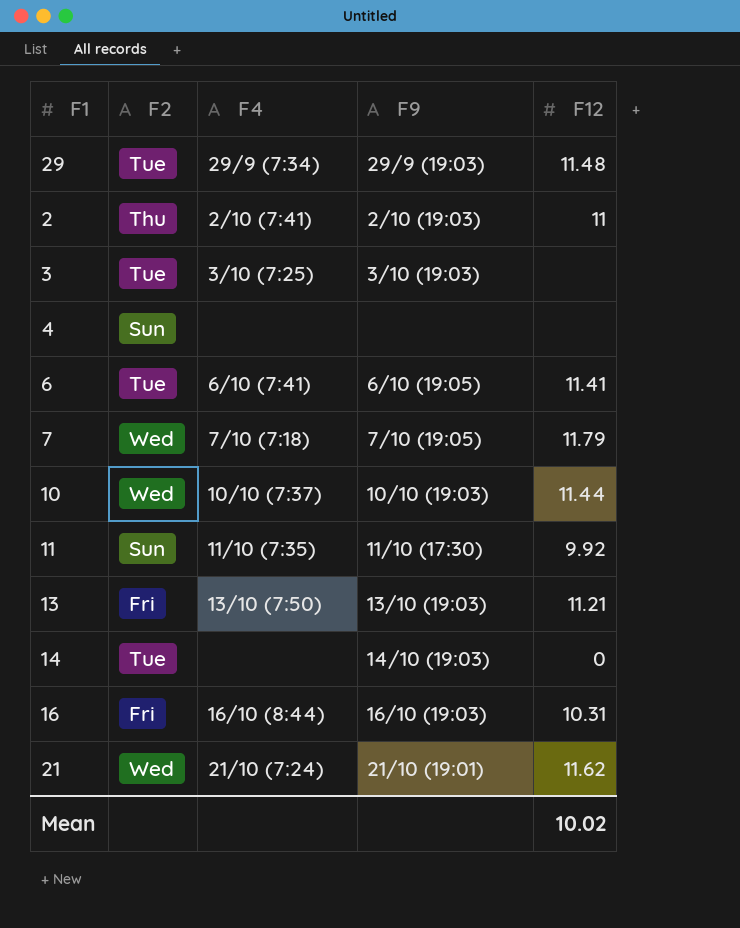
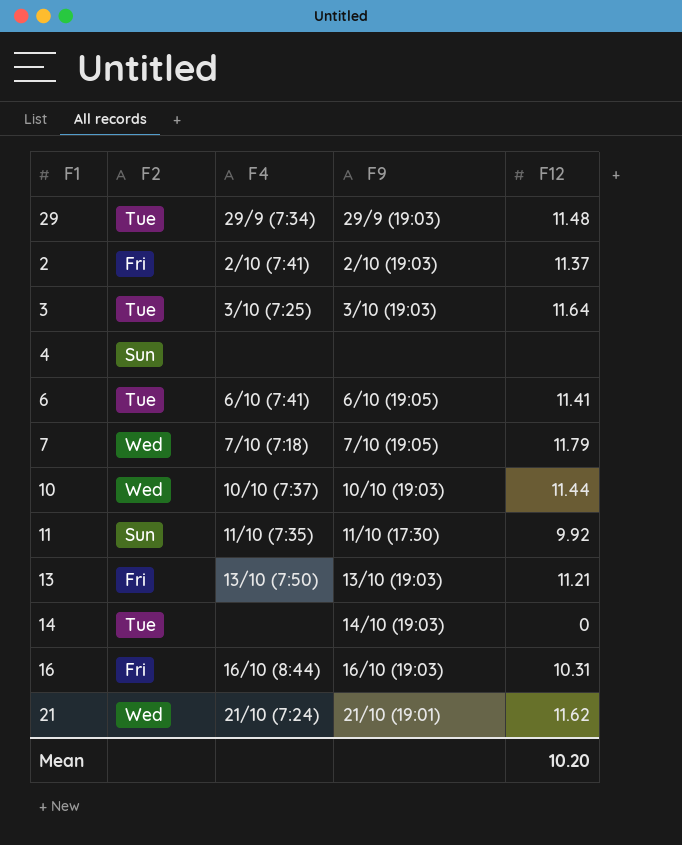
2 | F2: Thu -> Fri
2 | F12: 11 -> 11.37
3 | F12: none -> 11.64
Mean | F12: 10.02 -> 10.20

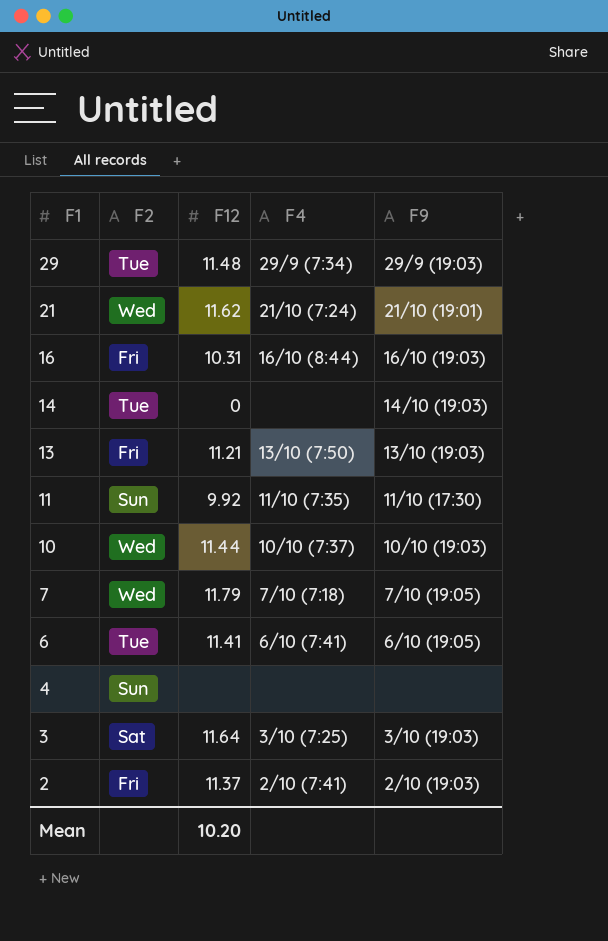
row order: none -> F1 descending
column F12 | position: 5 -> 3
3 | F2: Tue -> Sat

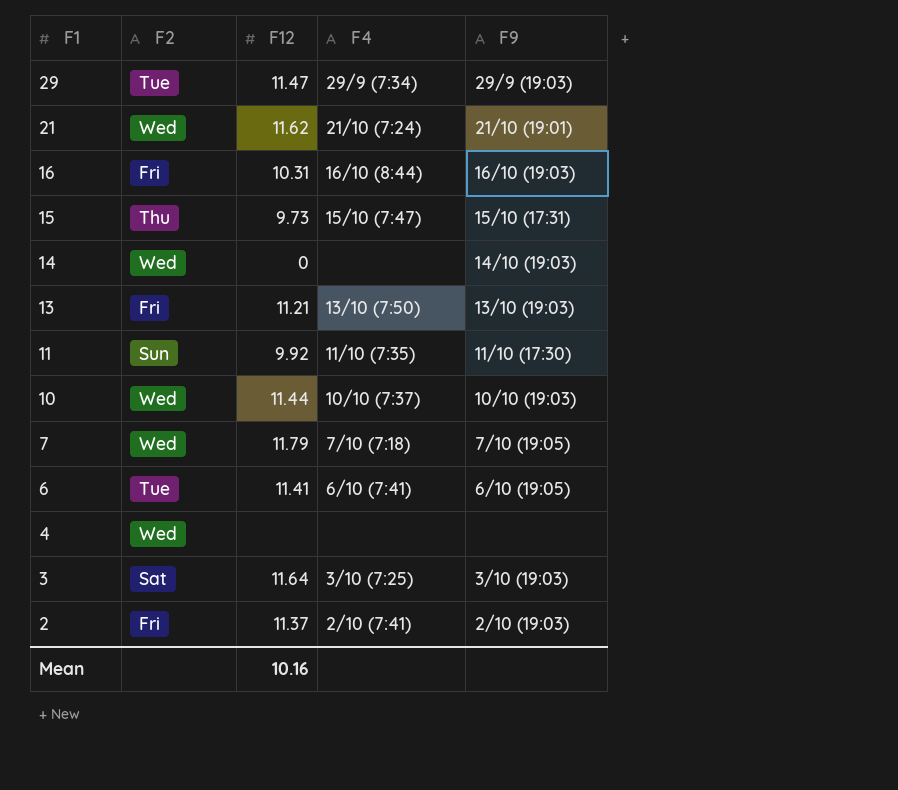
29 | F12: 11.48 -> 11.47
row 15: none -> Thu | 9.73 | 15/10 (7:47) | 15/10 (17:31)
14 | F2: Tue -> Wed
4 | F2: Sun -> Wed
Mean | F12: 10.20 -> 10.16

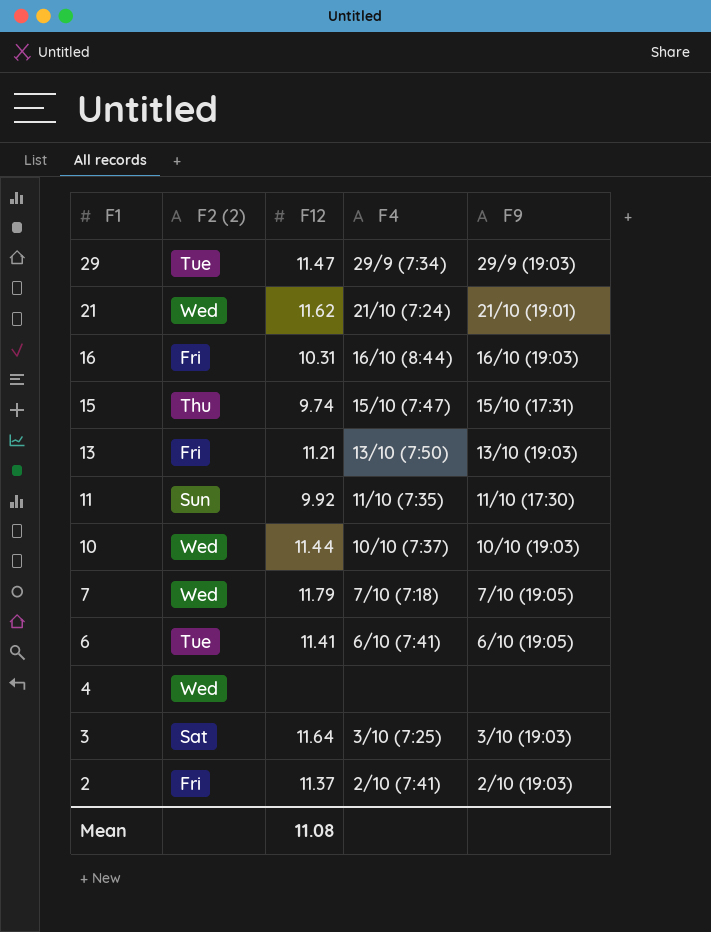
column name: F2 -> F2 (2)
row 14: Wed | 0 | none | 14/10 (19:03) -> none
15 | F12: 9.73 -> 9.74
Mean | F12: 10.16 -> 11.08

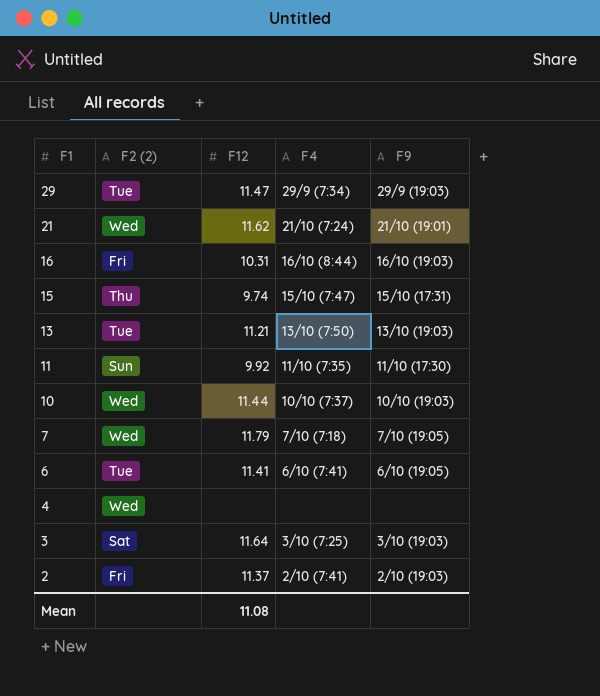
13 | F2 (2): Fri -> Tue

